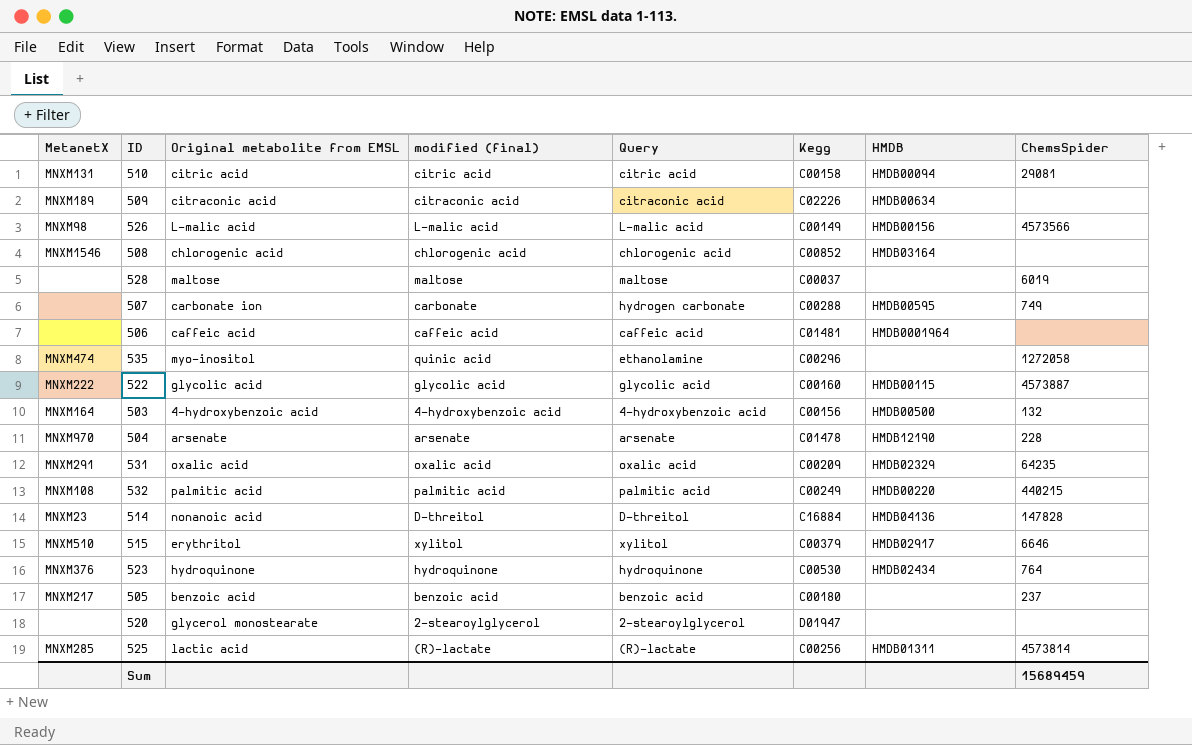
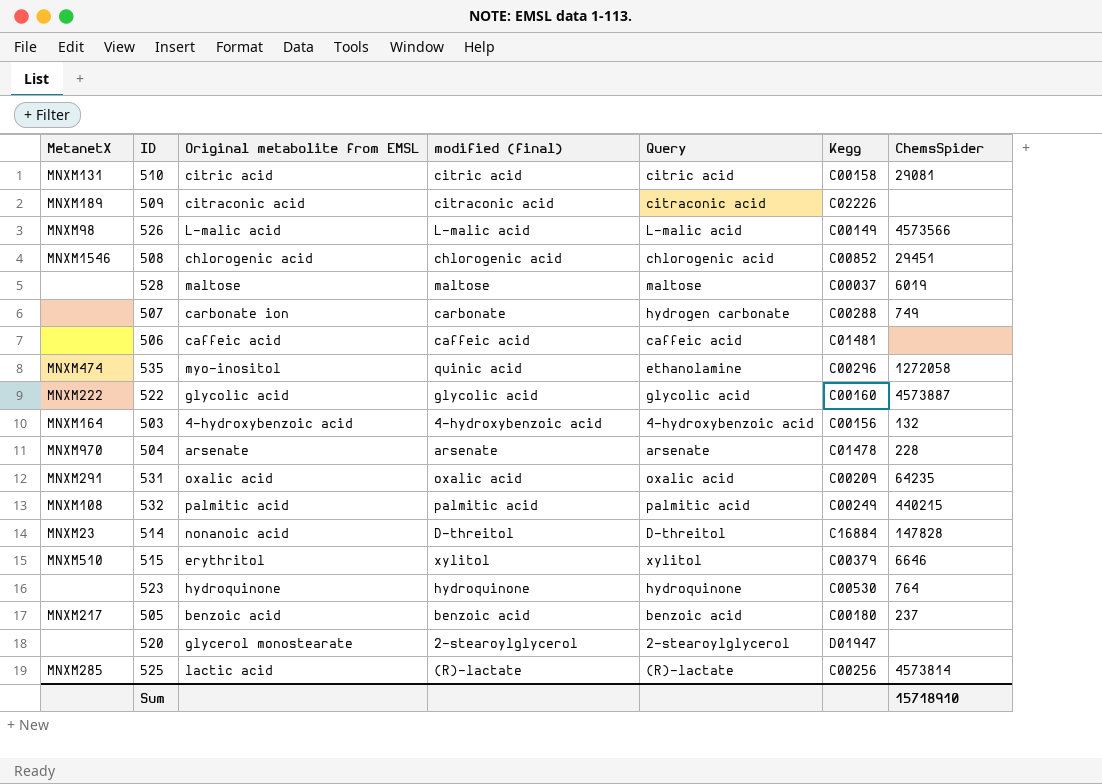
column HMDB | position: 7 -> none
508 | ChemsSpider: none -> 29451
523 | MetanetX: MNXM376 -> none
Sum | ChemsSpider: 15689459 -> 15718910

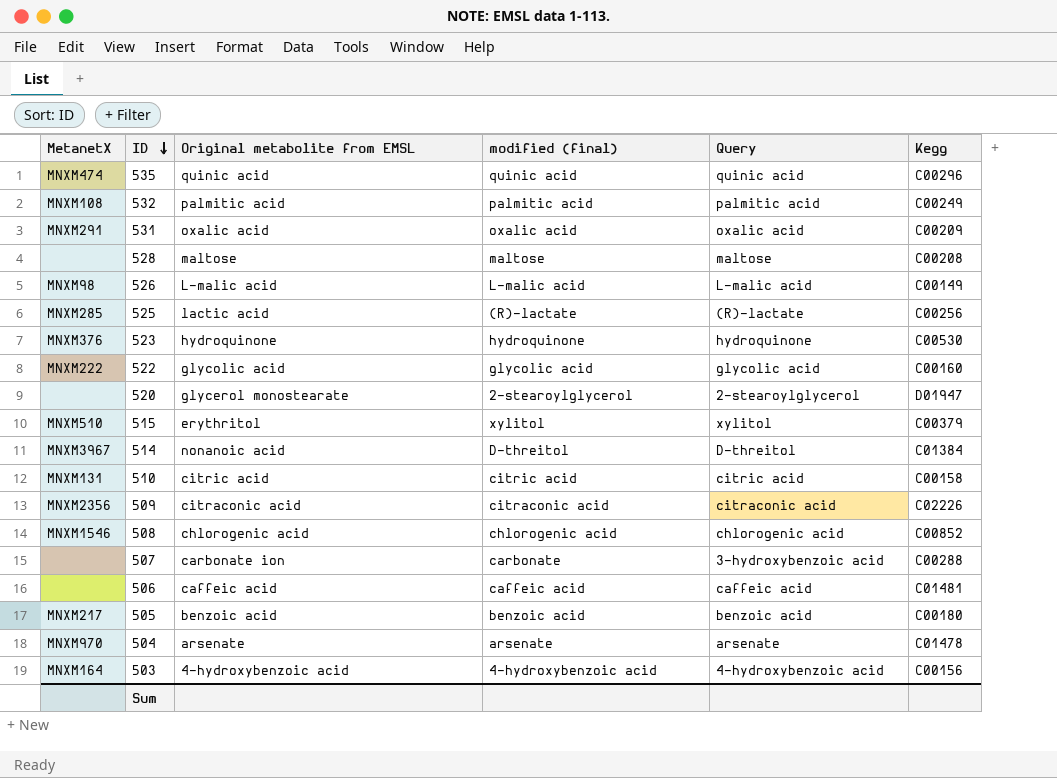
row order: none -> ID descending
column ChemsSpider | position: 7 -> none
535 | Original metabolite from EMSL: myo-inositol -> quinic acid
535 | Query: ethanolamine -> quinic acid
528 | Kegg: C00037 -> C00208
523 | MetanetX: none -> MNXM376
514 | MetanetX: MNXM23 -> MNXM3967
514 | Kegg: C16884 -> C01384
509 | MetanetX: MNXM189 -> MNXM2356
507 | Query: hydrogen carbonate -> 3-hydroxybenzoic acid

